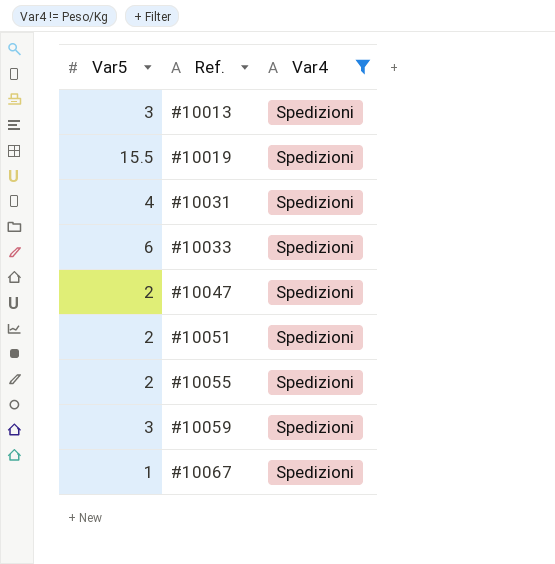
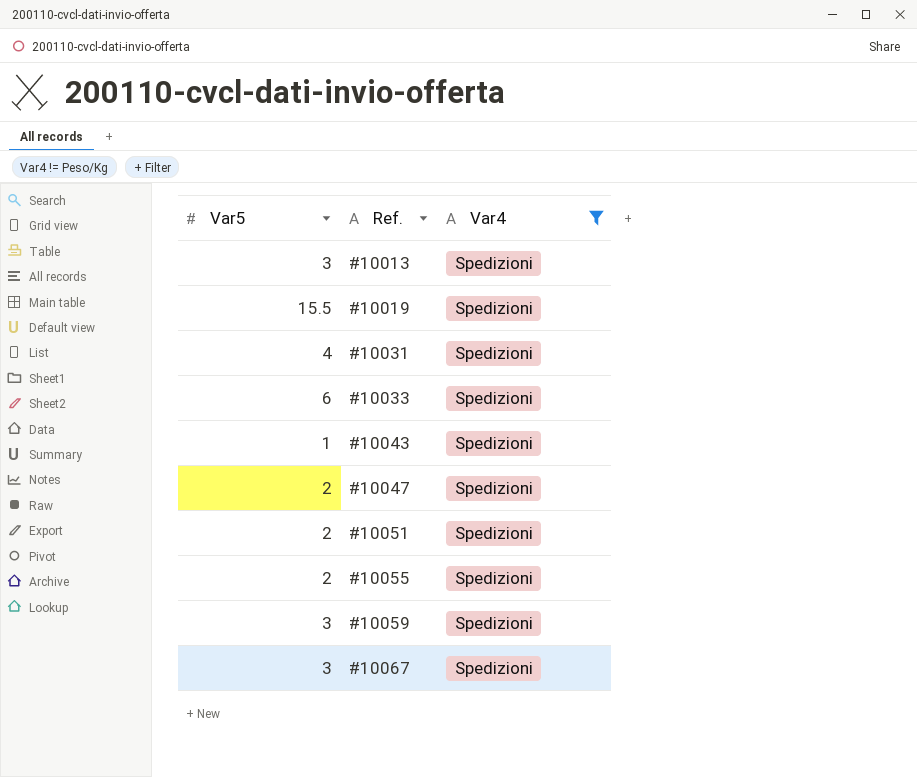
row #10043: none -> 1 | Spedizioni
#10067 | Var5: 1 -> 3

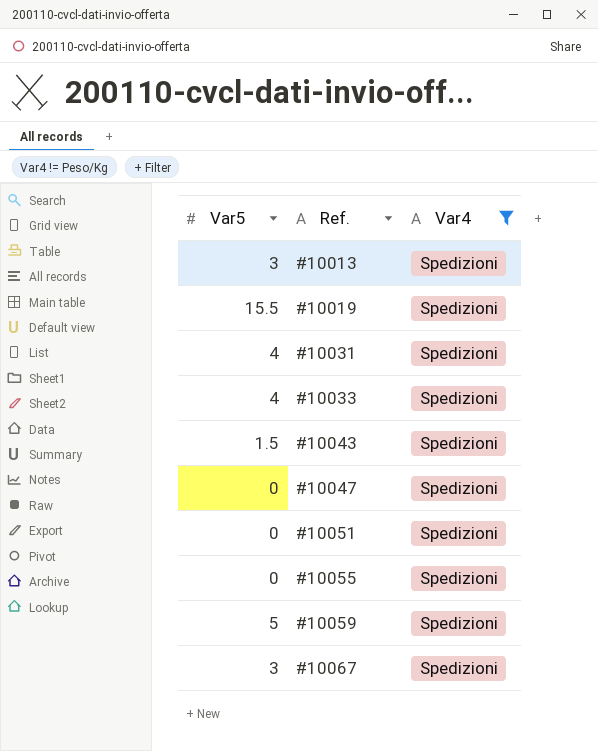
#10033 | Var5: 6 -> 4
#10043 | Var5: 1 -> 1.5
#10047 | Var5: 2 -> 0
#10051 | Var5: 2 -> 0
#10055 | Var5: 2 -> 0
#10059 | Var5: 3 -> 5

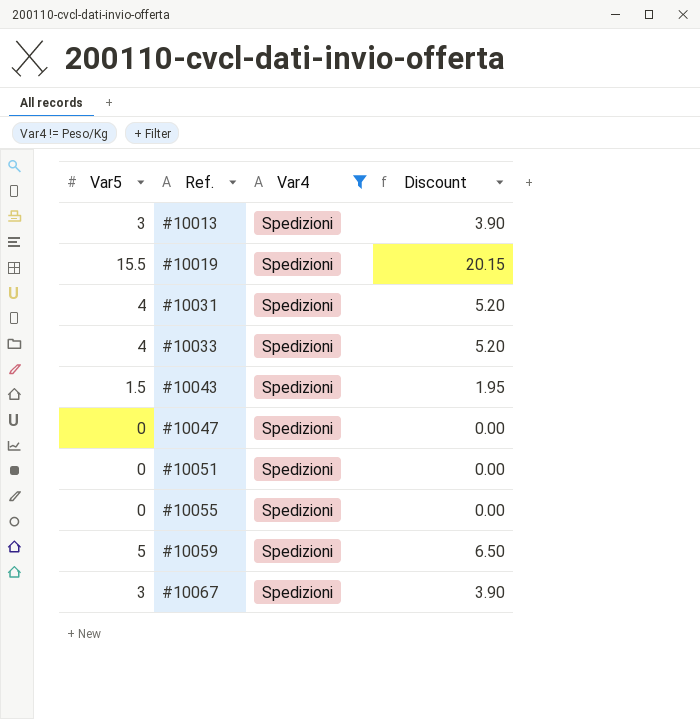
column Discount | formula: none -> [Var5] * 1.3

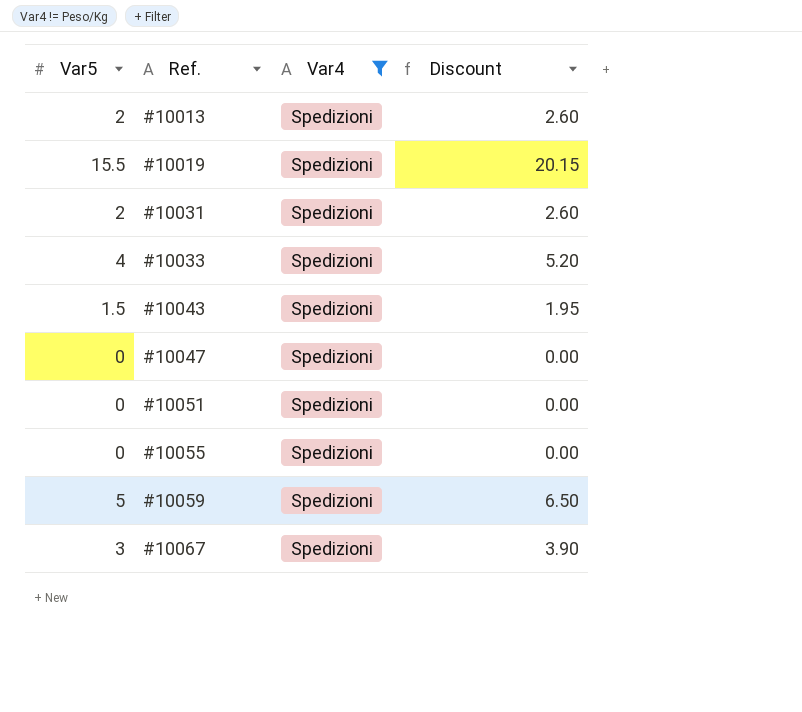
#10013 | Var5: 3 -> 2
#10013 | Discount: 3.90 -> 2.60
#10031 | Var5: 4 -> 2
#10031 | Discount: 5.20 -> 2.60

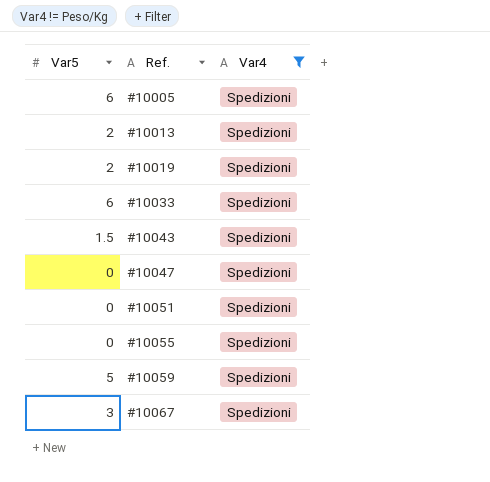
column Discount | formula: [Var5] * 1.3 -> none
row #10031: 2 | Spedizioni | 2.60 -> none
row #10005: none -> 6 | Spedizioni
#10019 | Var5: 15.5 -> 2
#10033 | Var5: 4 -> 6

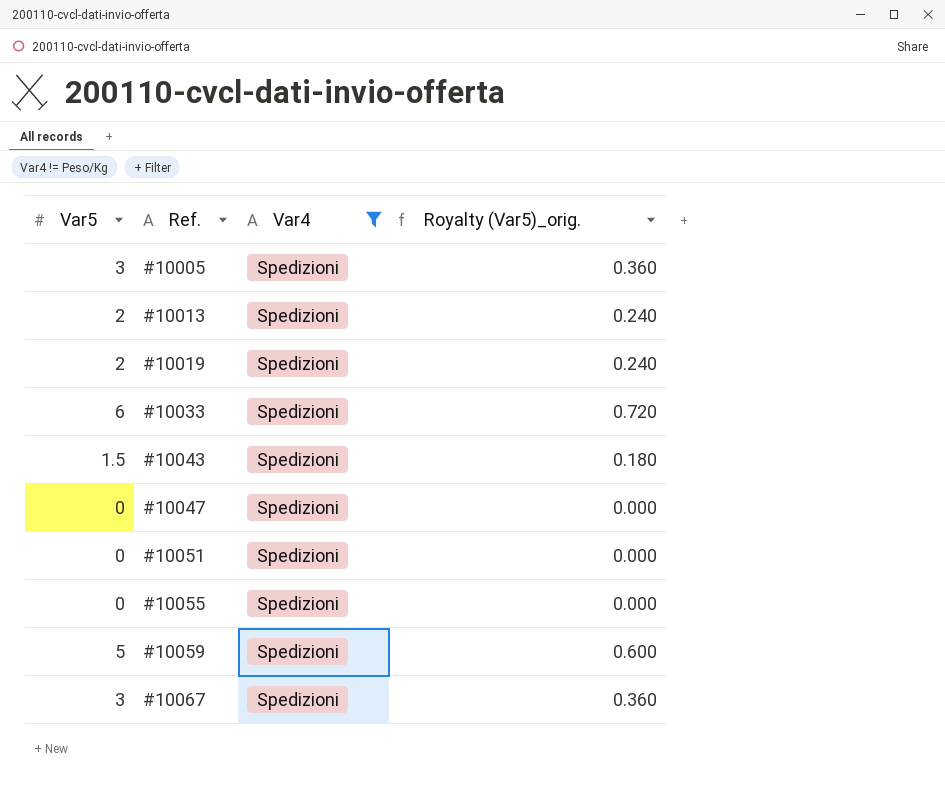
column Royalty (Var5)_orig. | formula: none -> [Var5] * 0.12
#10005 | Var5: 6 -> 3

